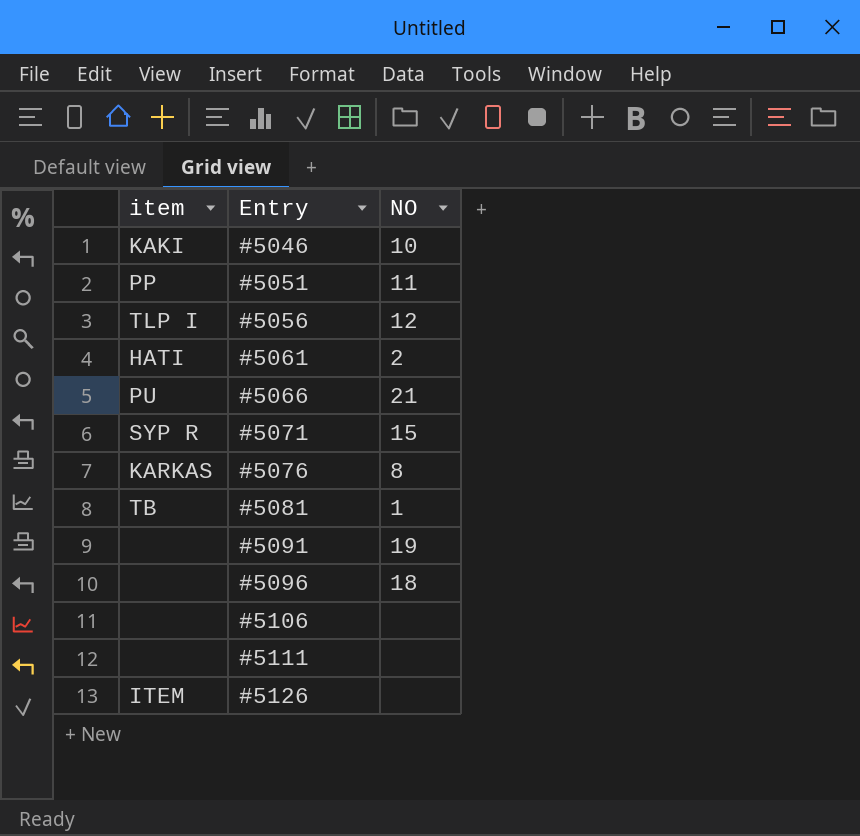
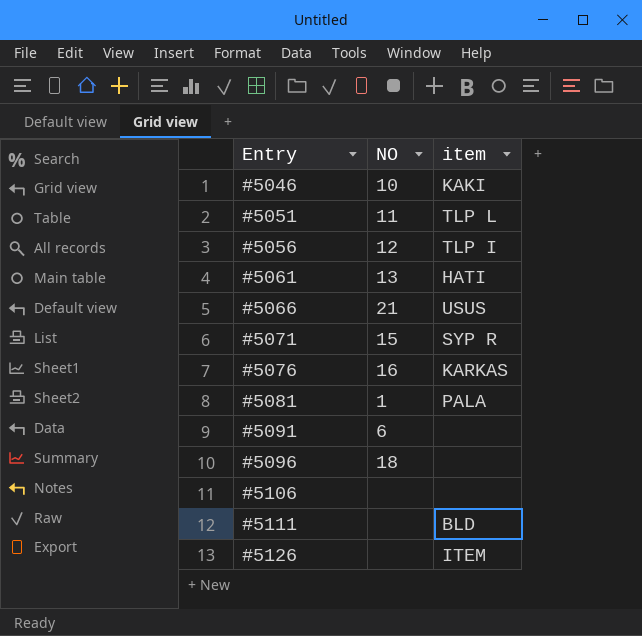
column item | position: 1 -> 3
#5051 | item: PP -> TLP L
#5061 | NO: 2 -> 13
#5066 | item: PU -> USUS
#5076 | NO: 8 -> 16
#5081 | item: TB -> PALA
#5091 | NO: 19 -> 6
#5111 | item: none -> BLD

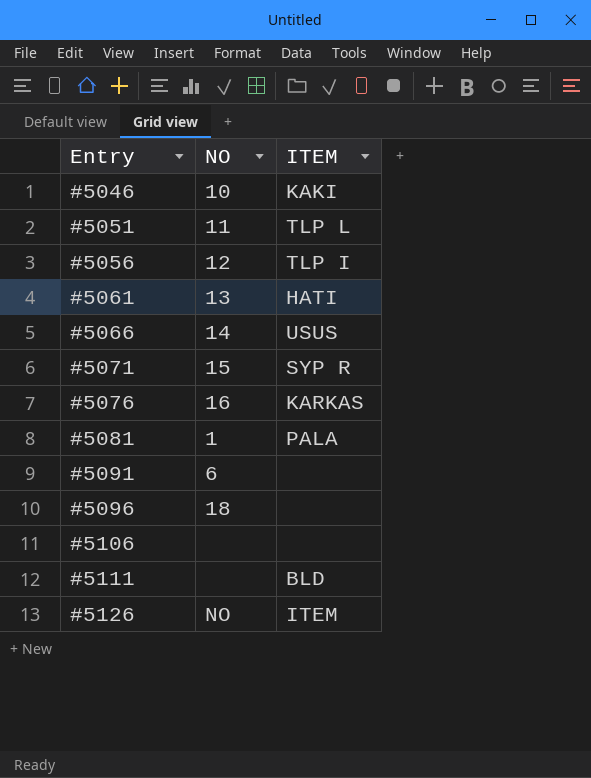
column name: item -> ITEM
#5066 | NO: 21 -> 14
#5126 | NO: none -> NO

